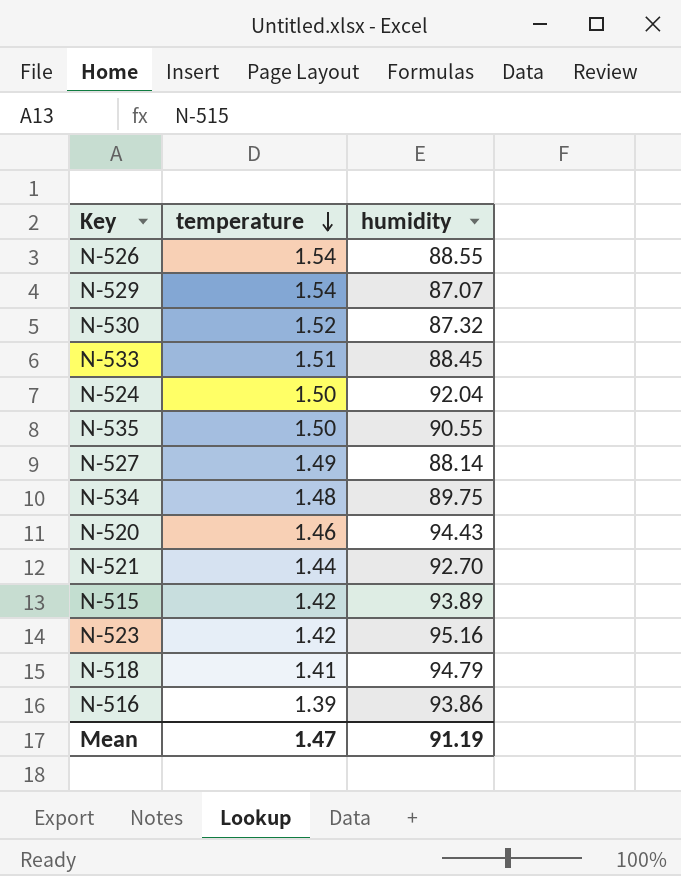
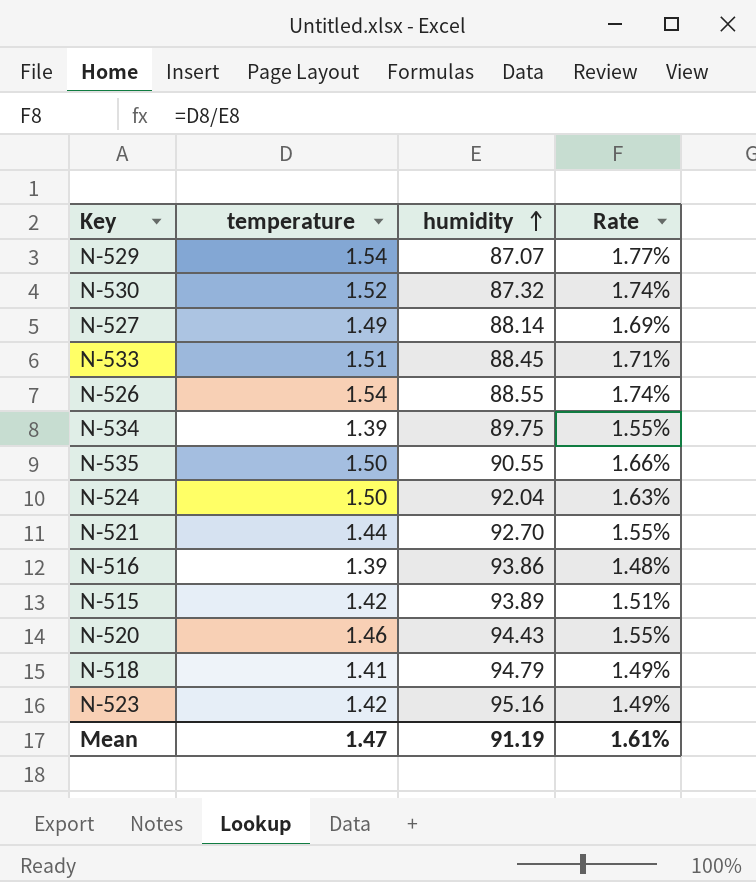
row order: temperature descending -> humidity ascending
column Rate | formula: none -> [temperature] / [humidity]
N-534 | temperature: 1.48 -> 1.39

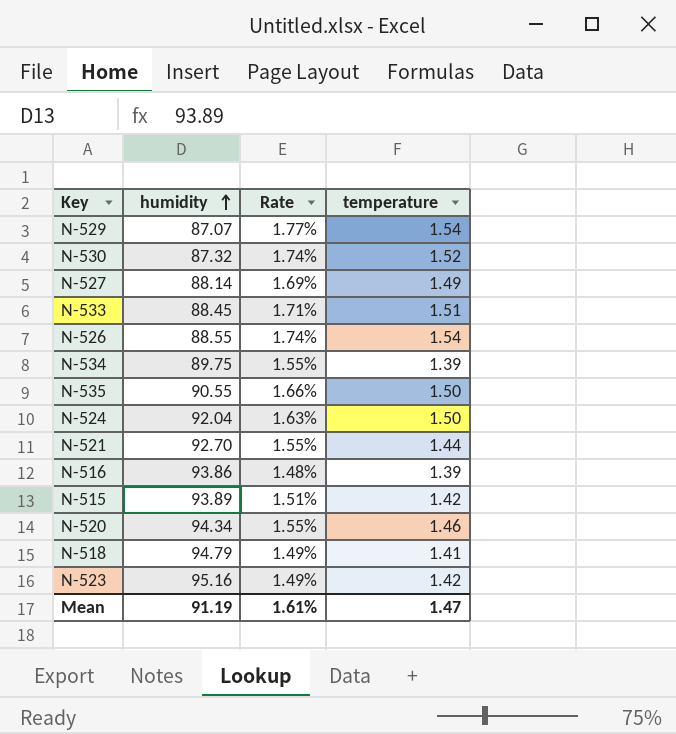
column temperature | position: 2 -> 4
N-520 | humidity: 94.43 -> 94.34

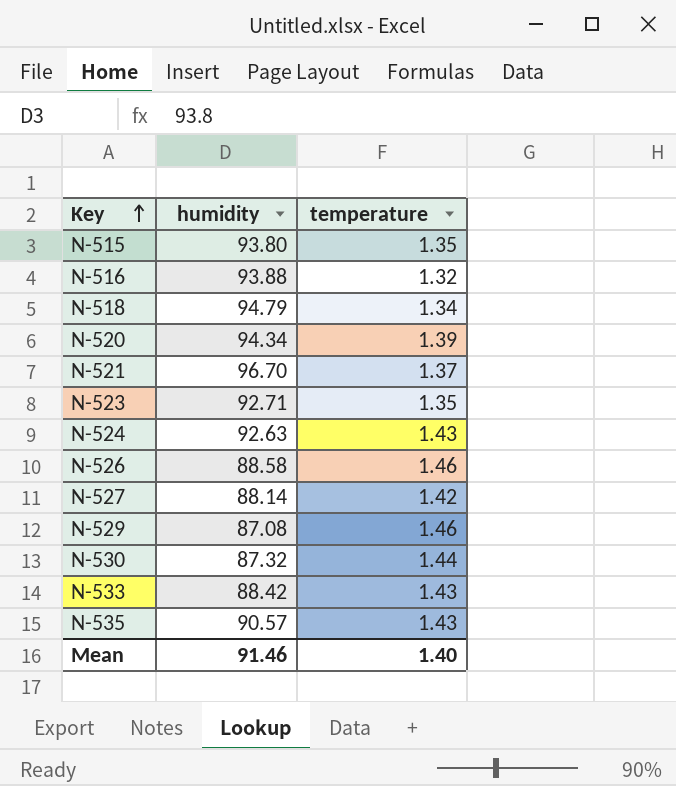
row order: humidity ascending -> Key ascending
column Rate | formula: [temperature] / [humidity] -> none
row N-534: 89.75 | 1.55% | 1.39 -> none
N-515 | humidity: 93.89 -> 93.80
N-515 | temperature: 1.42 -> 1.35
N-516 | humidity: 93.86 -> 93.88
N-516 | temperature: 1.39 -> 1.32
N-518 | temperature: 1.41 -> 1.34
N-520 | temperature: 1.46 -> 1.39
N-521 | humidity: 92.70 -> 96.70
N-521 | temperature: 1.44 -> 1.37
N-523 | humidity: 95.16 -> 92.71
N-523 | temperature: 1.42 -> 1.35
N-524 | humidity: 92.04 -> 92.63
N-524 | temperature: 1.50 -> 1.43
N-526 | humidity: 88.55 -> 88.58
N-526 | temperature: 1.54 -> 1.46
N-527 | temperature: 1.49 -> 1.42
N-529 | humidity: 87.07 -> 87.08
N-529 | temperature: 1.54 -> 1.46
N-530 | temperature: 1.52 -> 1.44
N-533 | humidity: 88.45 -> 88.42
N-533 | temperature: 1.51 -> 1.43
N-535 | humidity: 90.55 -> 90.57
N-535 | temperature: 1.50 -> 1.43
Mean | humidity: 91.19 -> 91.46
Mean | temperature: 1.47 -> 1.40

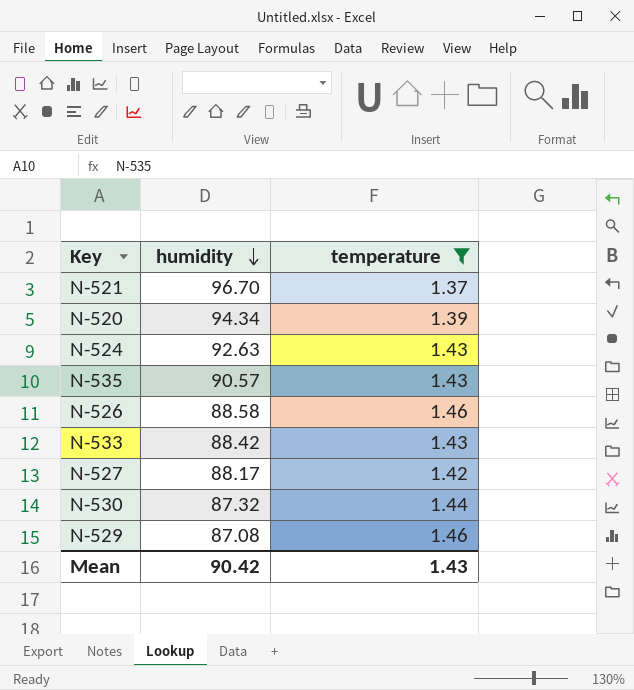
filter: none -> temperature >= 1.37
row order: Key ascending -> humidity descending
N-527 | humidity: 88.14 -> 88.17
Mean | humidity: 91.46 -> 90.42
Mean | temperature: 1.40 -> 1.43

